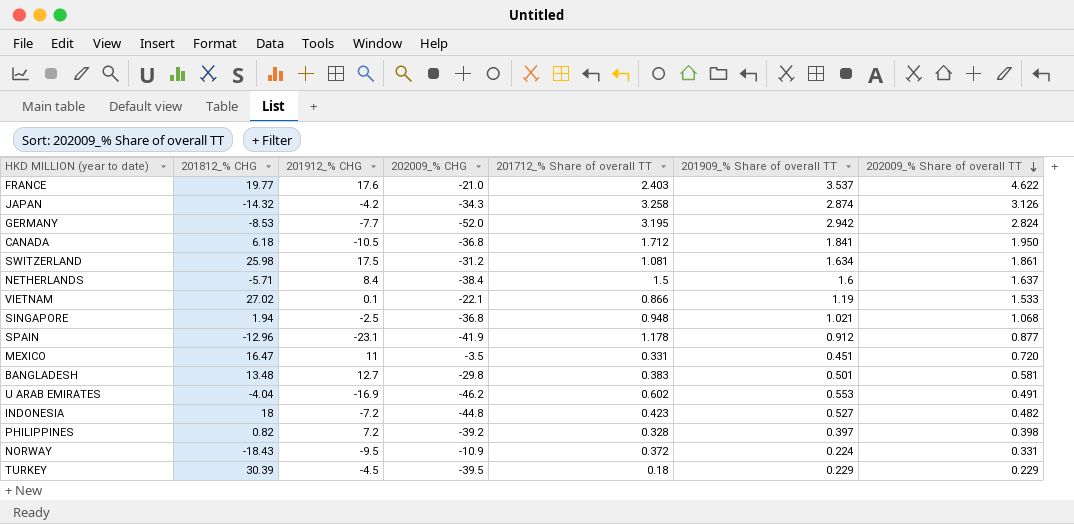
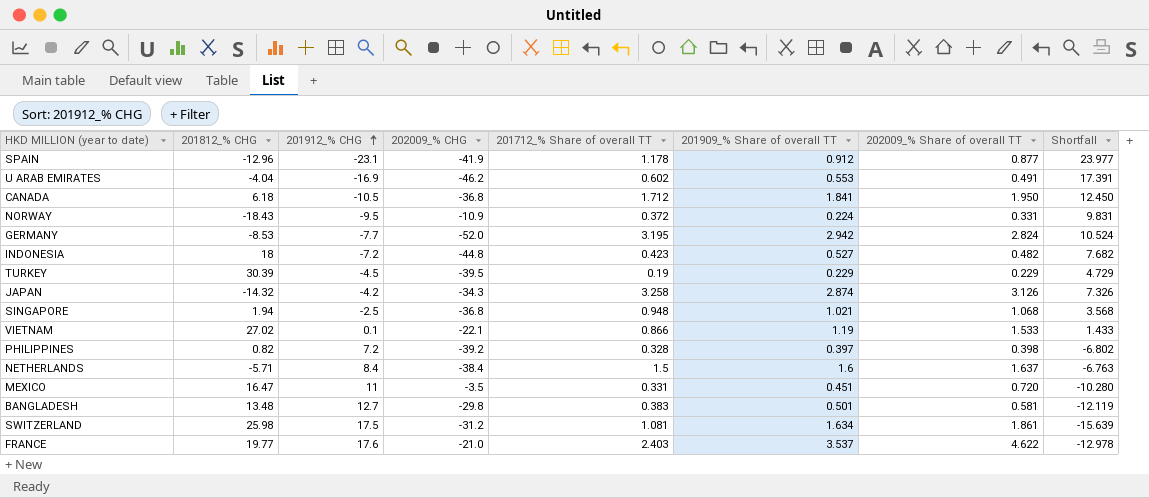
row order: 202009_% Share of overall TT descending -> 201912_% CHG ascending
column Shortfall | formula: none -> [202009_% Share of overall TT] - [201912_% CHG]
TURKEY | 201712_% Share of overall TT: 0.18 -> 0.19

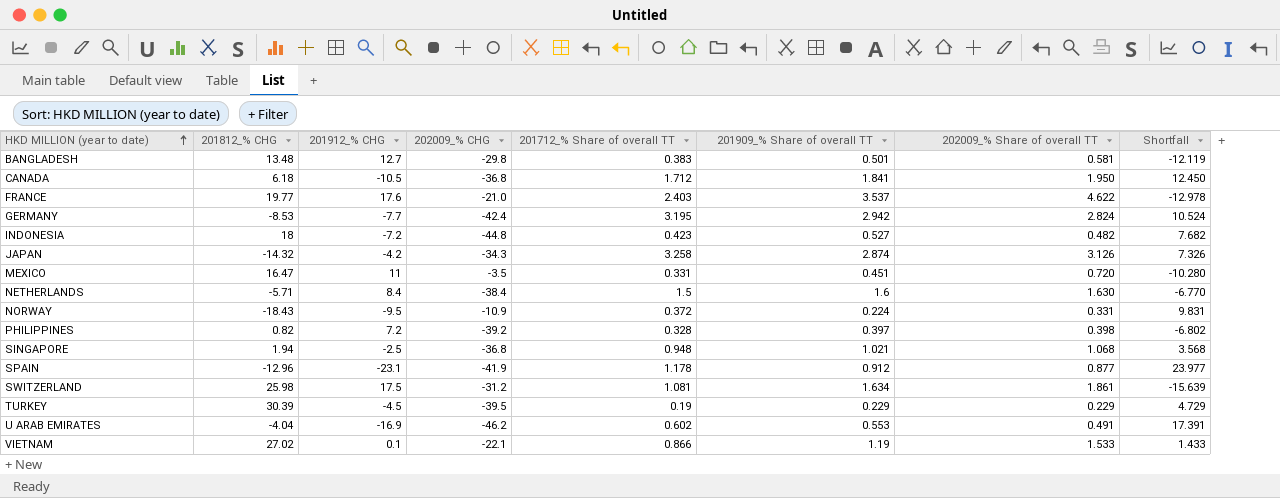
row order: 201912_% CHG ascending -> HKD MILLION (year to date) ascending
GERMANY | 202009_% CHG: -52.0 -> -42.4
NETHERLANDS | 202009_% Share of overall TT: 1.637 -> 1.630
NETHERLANDS | Shortfall: -6.763 -> -6.770

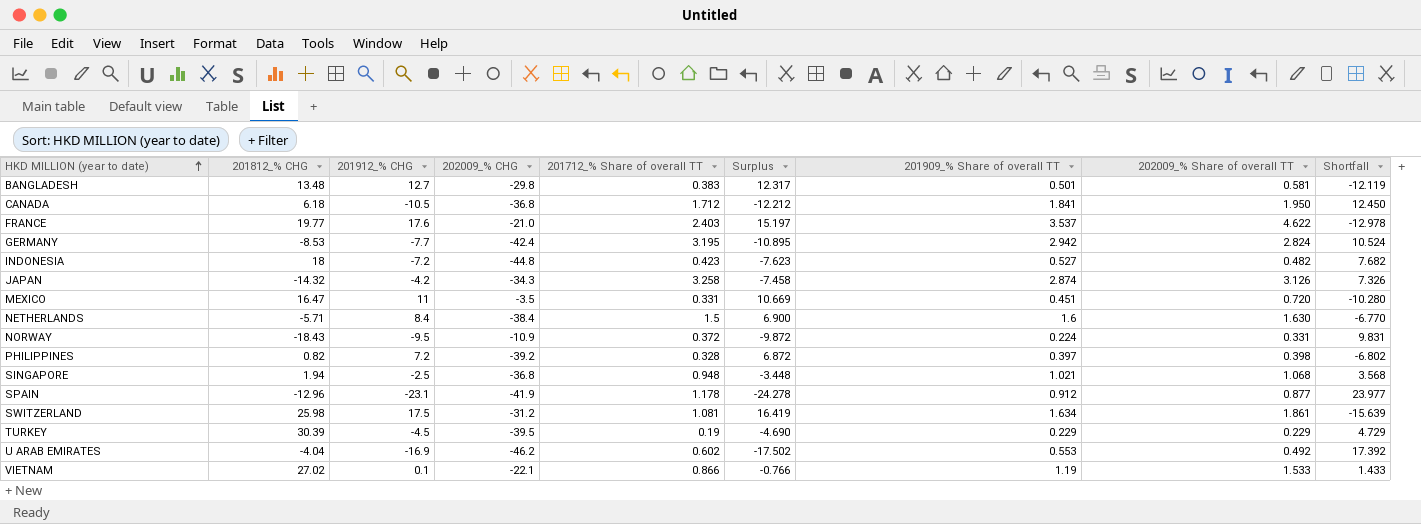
column Surplus | formula: none -> [201912_% CHG] - [201712_% Share of overall TT]
U ARAB EMIRATES | 202009_% Share of overall TT: 0.491 -> 0.492
U ARAB EMIRATES | Shortfall: 17.391 -> 17.392

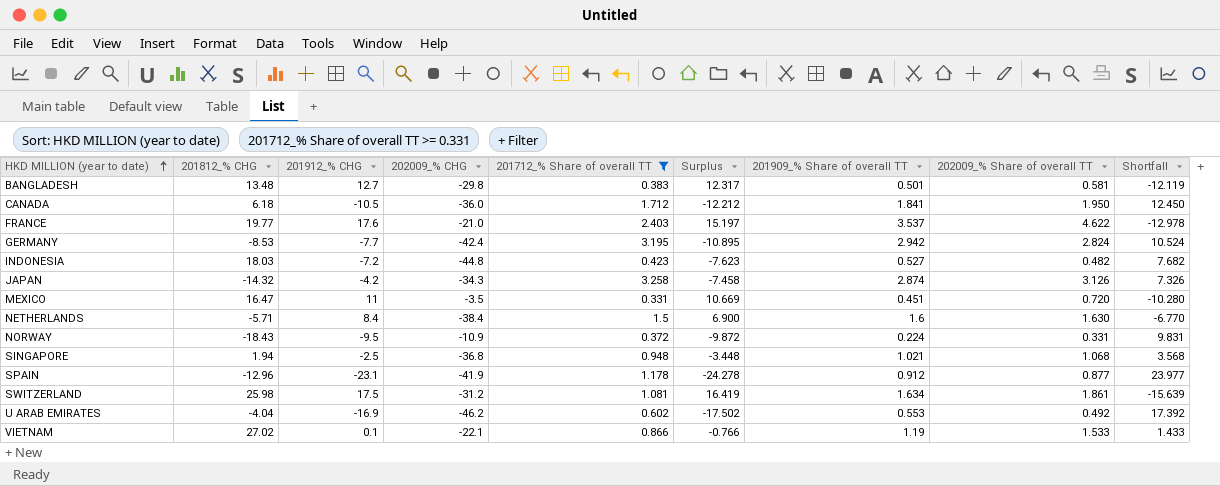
filter: none -> 201712_% Share of overall TT >= 0.331
CANADA | 202009_% CHG: -36.8 -> -36.0
INDONESIA | 201812_% CHG: 18 -> 18.03

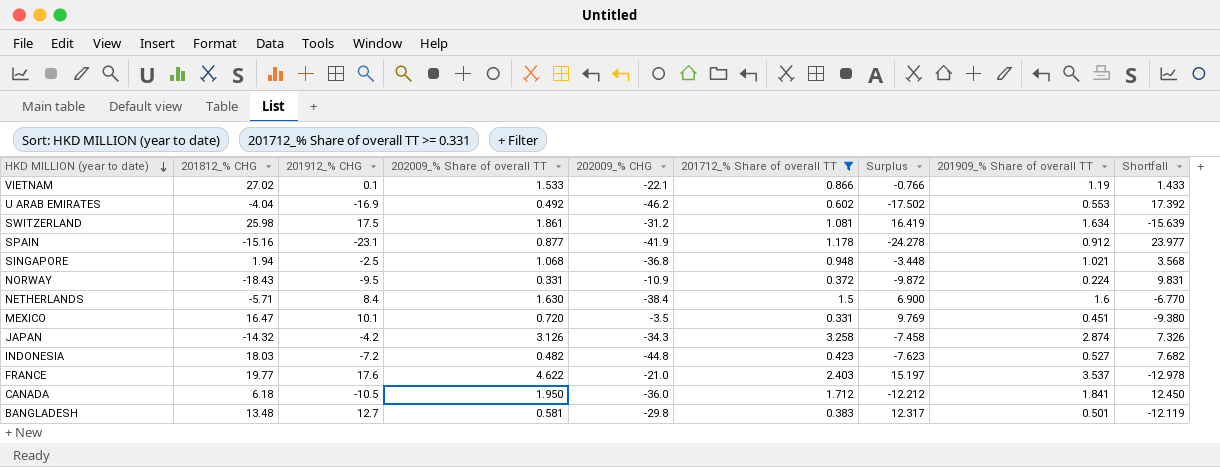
row order: HKD MILLION (year to date) ascending -> HKD MILLION (year to date) descending
column 202009_% Share of overall TT | position: 8 -> 4
row GERMANY: -8.53 | -7.7 | -42.4 | 3.195 | -10.895 | 2.942 | 2.824 | 10.524 -> none
SPAIN | 201812_% CHG: -12.96 -> -15.16
MEXICO | 201912_% CHG: 11 -> 10.1
MEXICO | Surplus: 10.669 -> 9.769
MEXICO | Shortfall: -10.280 -> -9.380

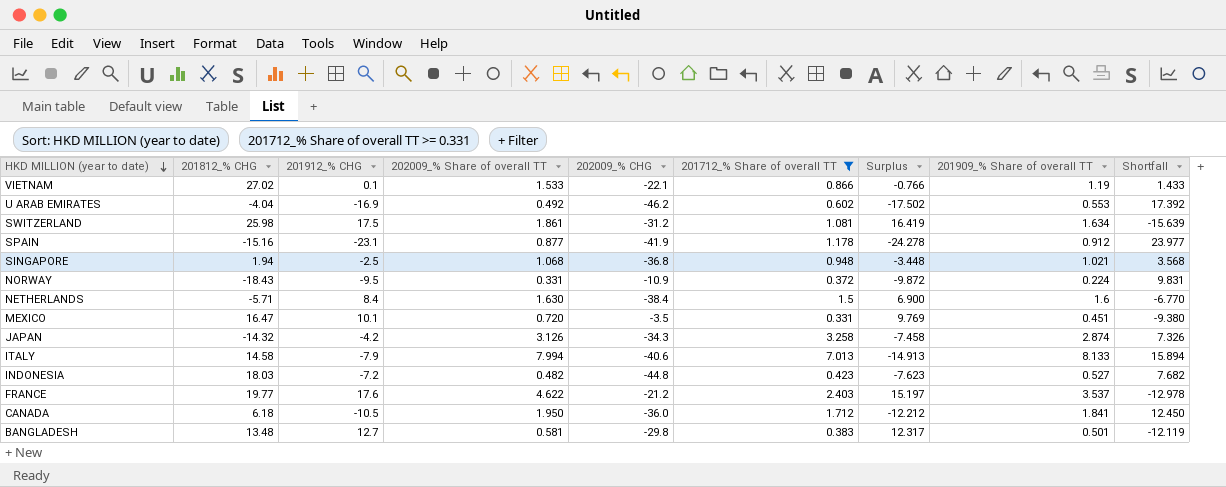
row ITALY: none -> 14.58 | -7.9 | 7.994 | -40.6 | 7.013 | -14.913 | 8.133 | 15.894
FRANCE | 202009_% CHG: -21.0 -> -21.2

